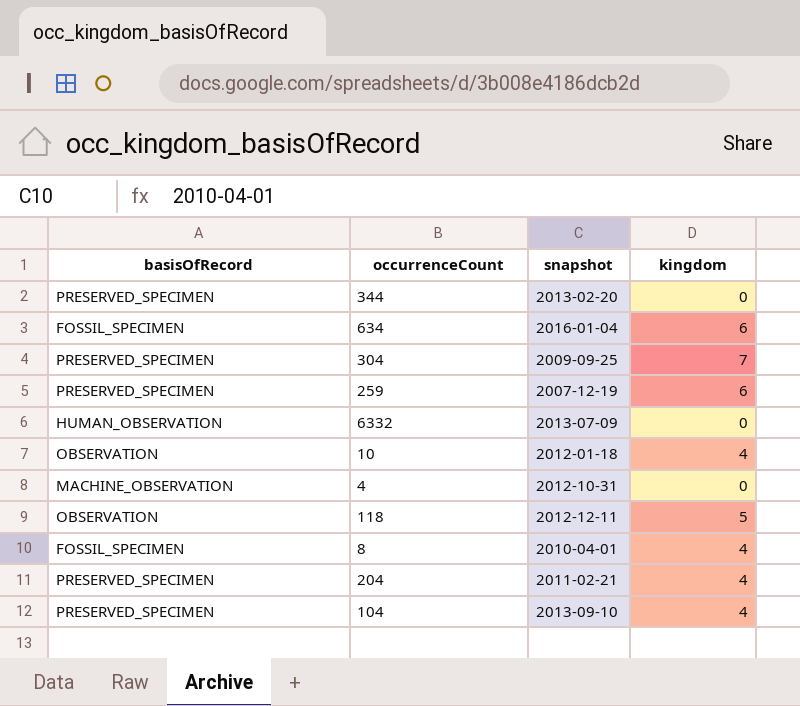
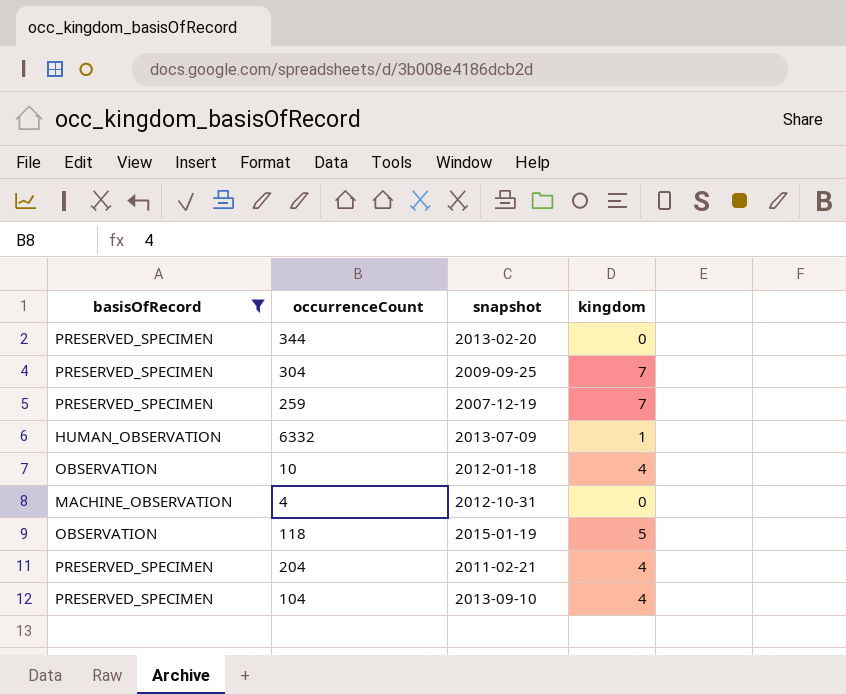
filter: none -> basisOfRecord != FOSSIL_SPECIMEN
259 | kingdom: 6 -> 7
6332 | kingdom: 0 -> 1
118 | snapshot: 2012-12-11 -> 2015-01-19

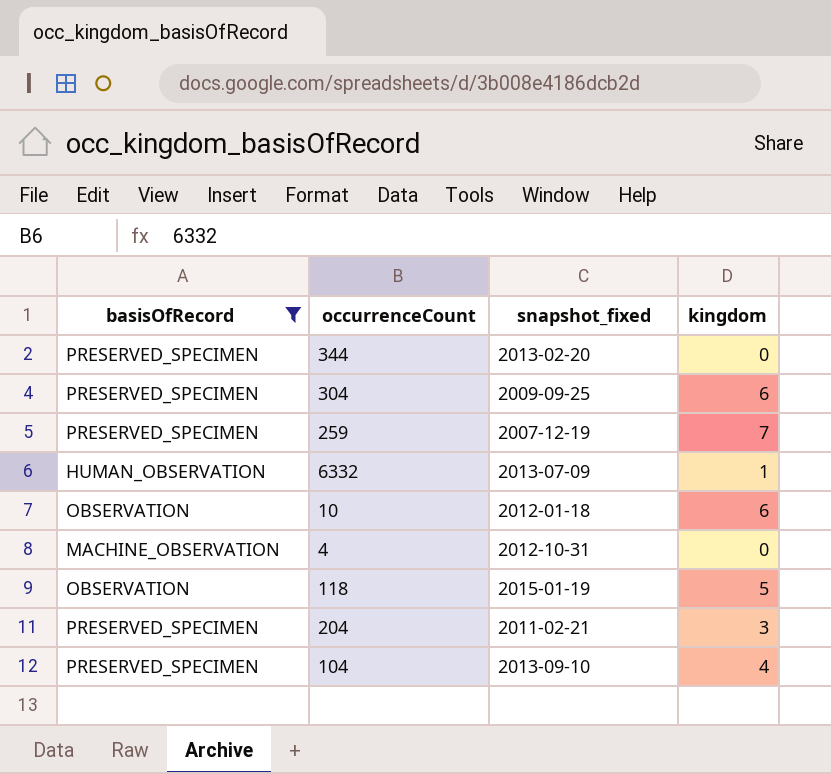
column name: snapshot -> snapshot_fixed
304 | kingdom: 7 -> 6
10 | kingdom: 4 -> 6
204 | kingdom: 4 -> 3

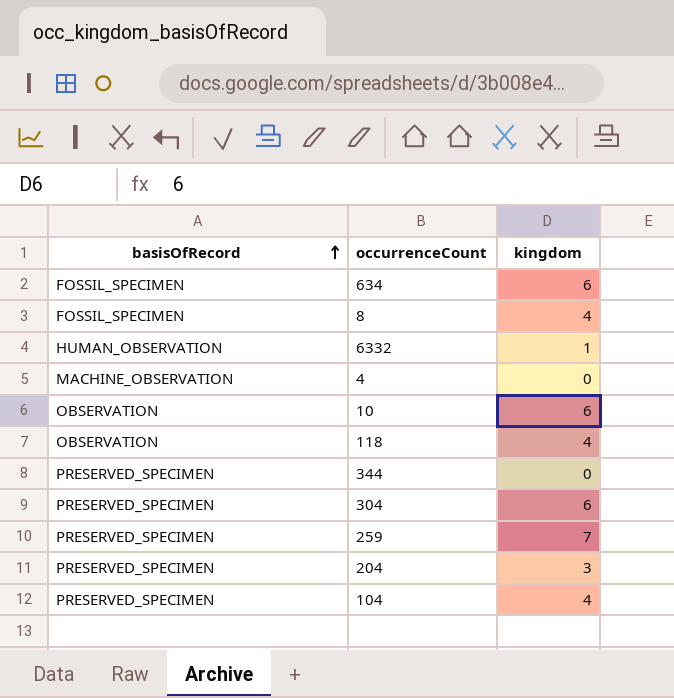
filter: basisOfRecord != FOSSIL_SPECIMEN -> none
row order: none -> basisOfRecord ascending
column snapshot_fixed | position: 3 -> none
118 | kingdom: 5 -> 4

